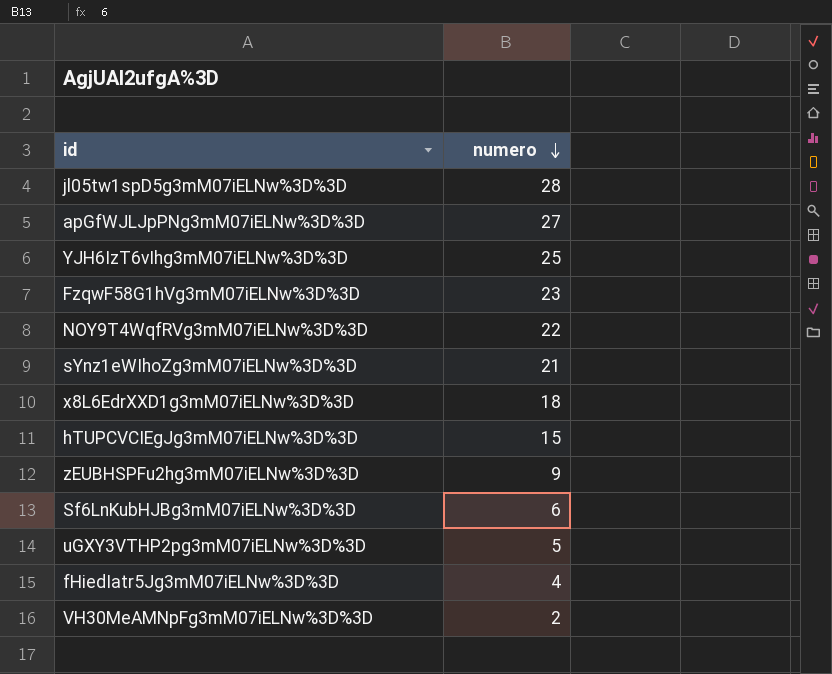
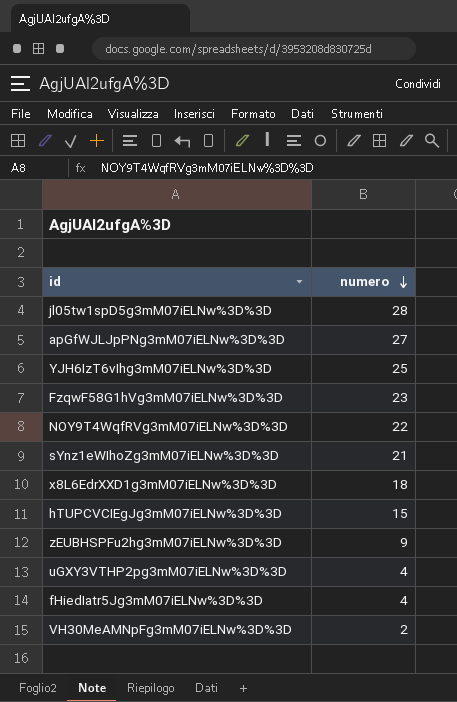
row Sf6LnKubHJBg3mM07iELNw%3D%3D: 6 -> none
uGXY3VTHP2pg3mM07iELNw%3D%3D | numero: 5 -> 4

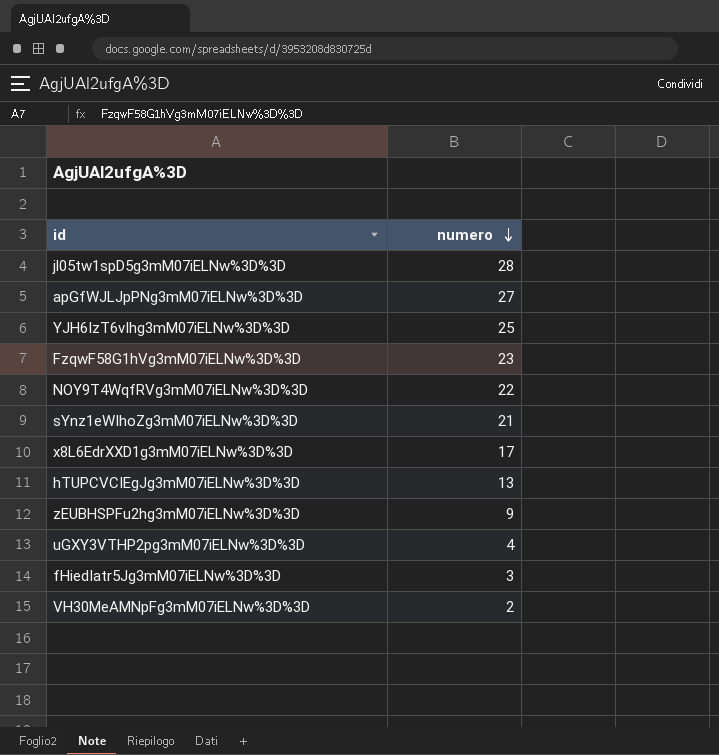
x8L6EdrXXD1g3mM07iELNw%3D%3D | numero: 18 -> 17
hTUPCVCIEgJg3mM07iELNw%3D%3D | numero: 15 -> 13
fHiedIatr5Jg3mM07iELNw%3D%3D | numero: 4 -> 3

